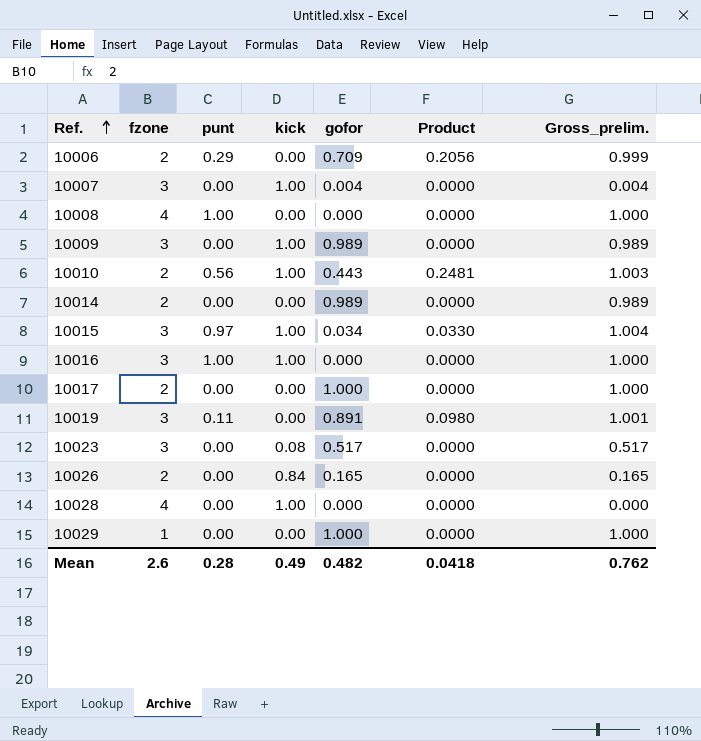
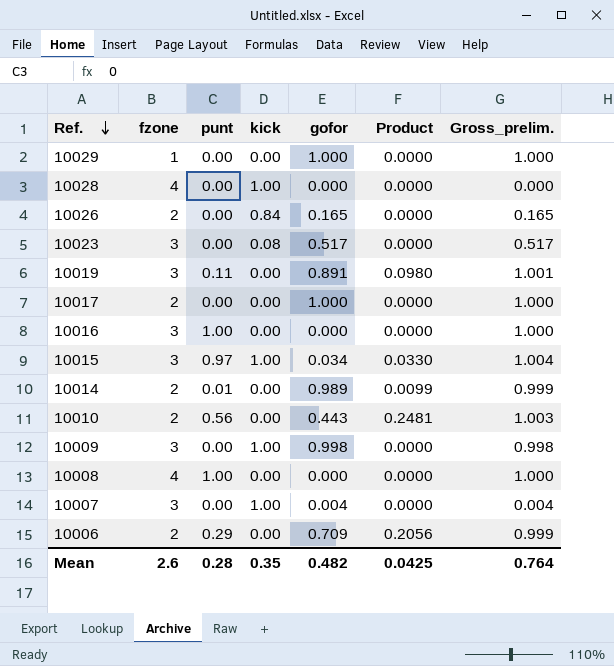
row order: Ref. ascending -> Ref. descending
10016 | kick: 1.00 -> 0.00
10014 | punt: 0.00 -> 0.01
10014 | Product: 0.0000 -> 0.0099
10014 | Gross_prelim.: 0.989 -> 0.999
10010 | kick: 1.00 -> 0.00
10009 | gofor: 0.989 -> 0.998
10009 | Gross_prelim.: 0.989 -> 0.998
Mean | kick: 0.49 -> 0.35
Mean | Product: 0.0418 -> 0.0425
Mean | Gross_prelim.: 0.762 -> 0.764

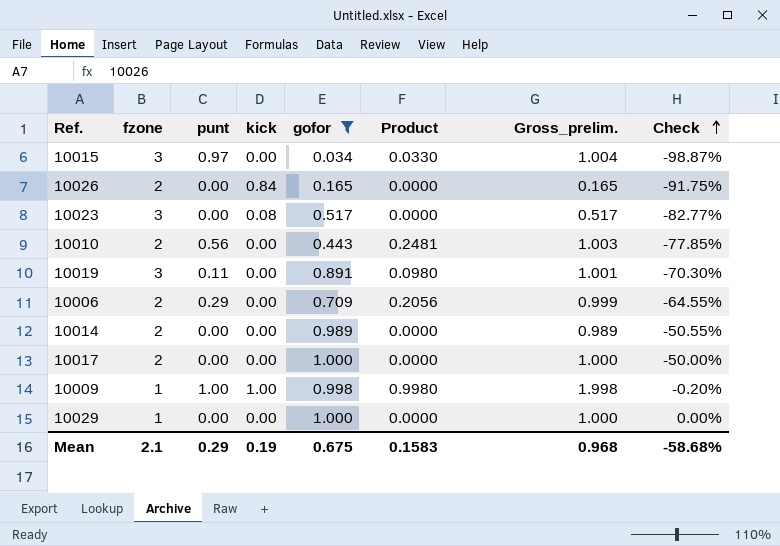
filter: none -> gofor >= 0.034
row order: Ref. descending -> Check ascending
column Check | formula: none -> ([gofor] - [fzone]) / [fzone]
10015 | kick: 1.00 -> 0.00
10014 | punt: 0.01 -> 0.00
10014 | Product: 0.0099 -> 0.0000
10014 | Gross_prelim.: 0.999 -> 0.989
10009 | fzone: 3 -> 1
10009 | punt: 0.00 -> 1.00
10009 | Product: 0.0000 -> 0.9980
10009 | Gross_prelim.: 0.998 -> 1.998
Mean | fzone: 2.6 -> 2.1
Mean | punt: 0.28 -> 0.29
Mean | kick: 0.35 -> 0.19
Mean | gofor: 0.482 -> 0.675
Mean | Product: 0.0425 -> 0.1583
Mean | Gross_prelim.: 0.764 -> 0.968

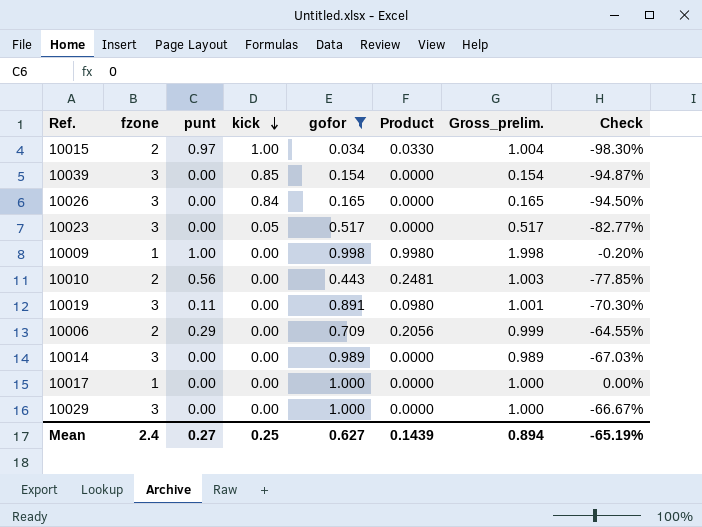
row order: Check ascending -> kick descending
10015 | fzone: 3 -> 2
10015 | kick: 0.00 -> 1.00
10015 | Check: -98.87% -> -98.30%
row 10039: none -> 3 | 0.00 | 0.85 | 0.154 | 0.0000 | 0.154 | -94.87%
10026 | fzone: 2 -> 3
10026 | Check: -91.75% -> -94.50%
10023 | kick: 0.08 -> 0.05
10009 | kick: 1.00 -> 0.00
10014 | fzone: 2 -> 3
10014 | Check: -50.55% -> -67.03%
10017 | fzone: 2 -> 1
10017 | Check: -50.00% -> 0.00%
10029 | fzone: 1 -> 3
10029 | Check: 0.00% -> -66.67%
Mean | fzone: 2.1 -> 2.4
Mean | punt: 0.29 -> 0.27
Mean | kick: 0.19 -> 0.25
Mean | gofor: 0.675 -> 0.627
Mean | Product: 0.1583 -> 0.1439
Mean | Gross_prelim.: 0.968 -> 0.894
Mean | Check: -58.68% -> -65.19%

